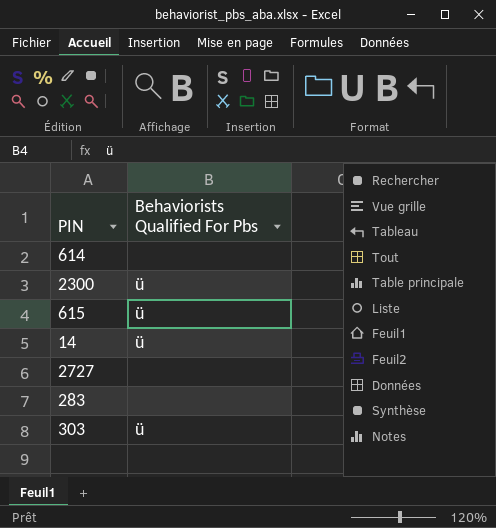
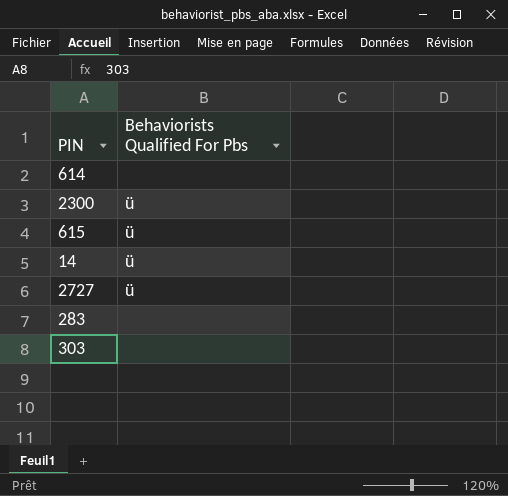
2727 | Behaviorists Qualified For Pbs: none -> ü
303 | Behaviorists Qualified For Pbs: ü -> none

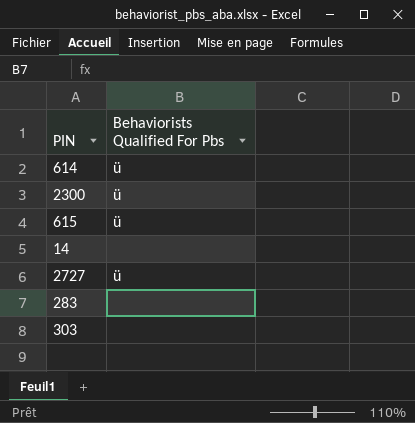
614 | Behaviorists Qualified For Pbs: none -> ü
14 | Behaviorists Qualified For Pbs: ü -> none

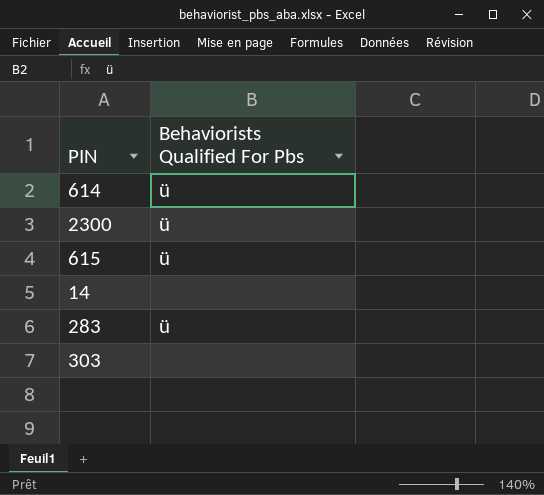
row 2727: ü -> none
283 | Behaviorists Qualified For Pbs: none -> ü

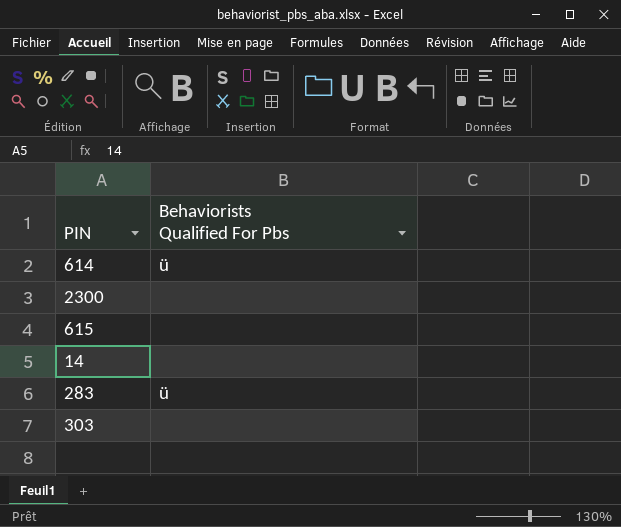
2300 | Behaviorists Qualified For Pbs: ü -> none
615 | Behaviorists Qualified For Pbs: ü -> none

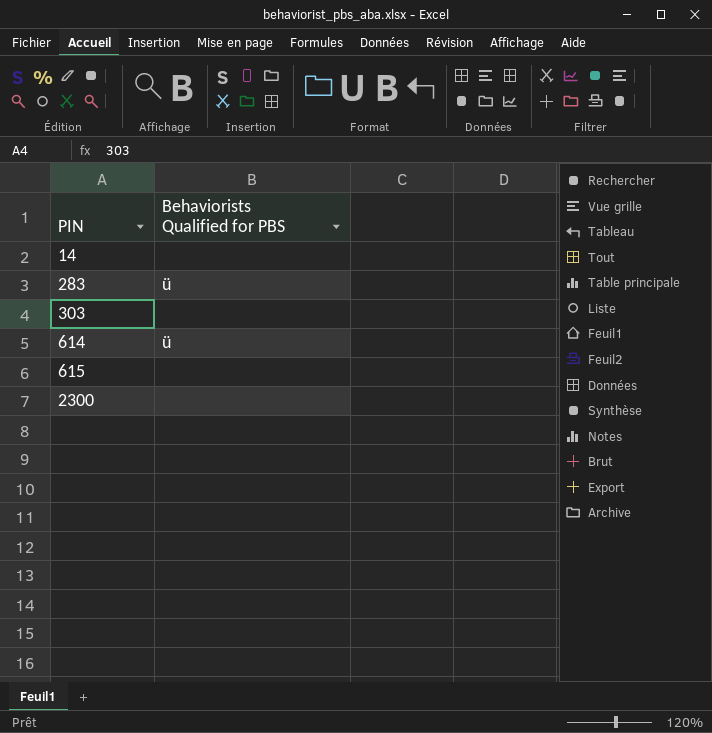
row order: none -> PIN ascending
column name: Behaviorists Qualified For Pbs -> Behaviorists Qualified for PBS

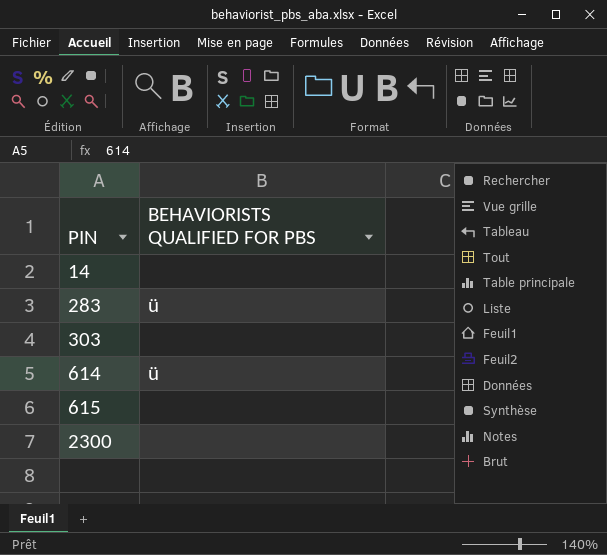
column name: Behaviorists Qualified for PBS -> BEHAVIORISTS QUALIFIED FOR PBS

